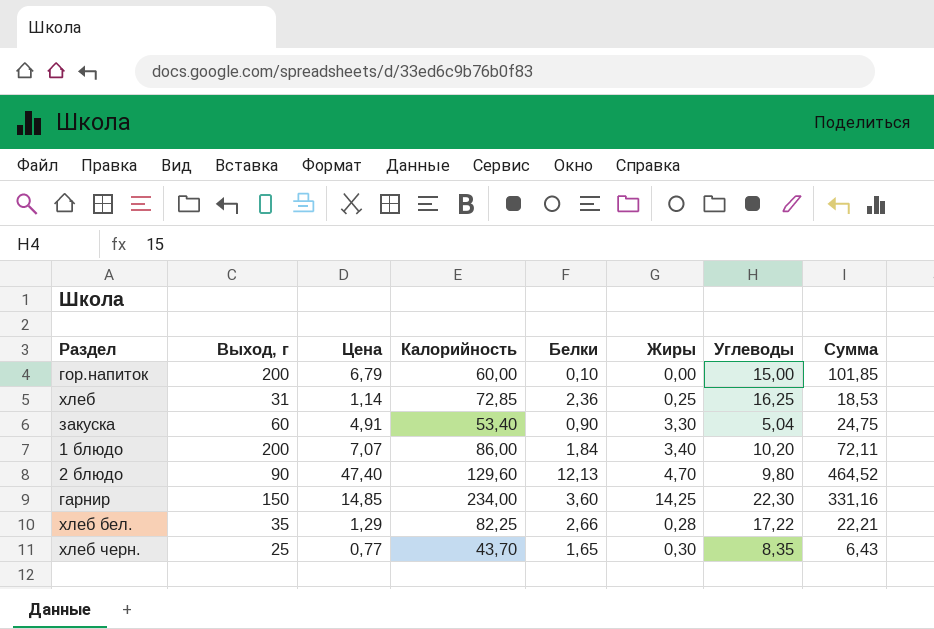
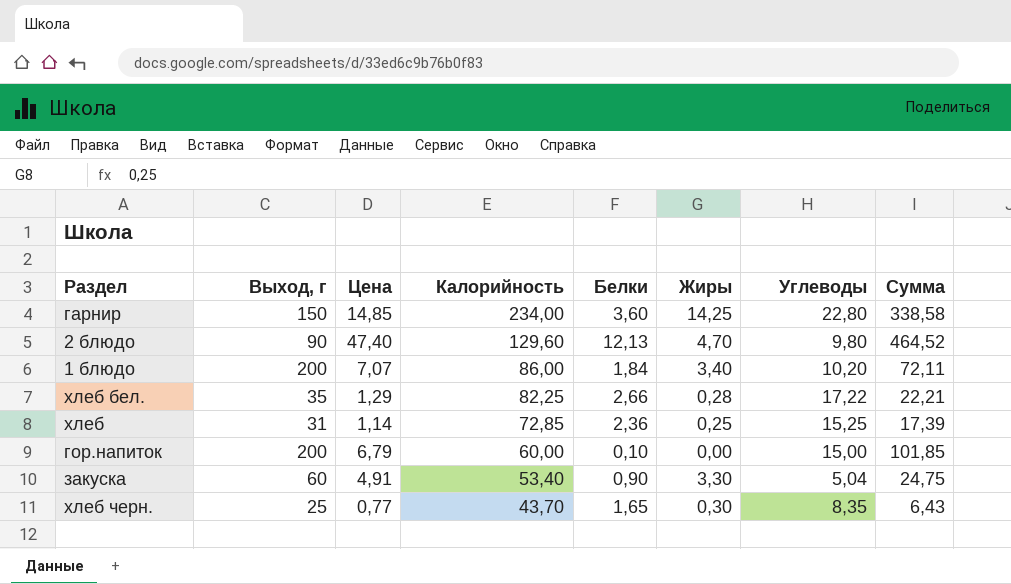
row order: none -> Калорийность descending
гарнир | Углеводы: 22,30 -> 22,80
гарнир | Сумма: 331,16 -> 338,58
хлеб | Углеводы: 16,25 -> 15,25
хлеб | Сумма: 18,53 -> 17,39

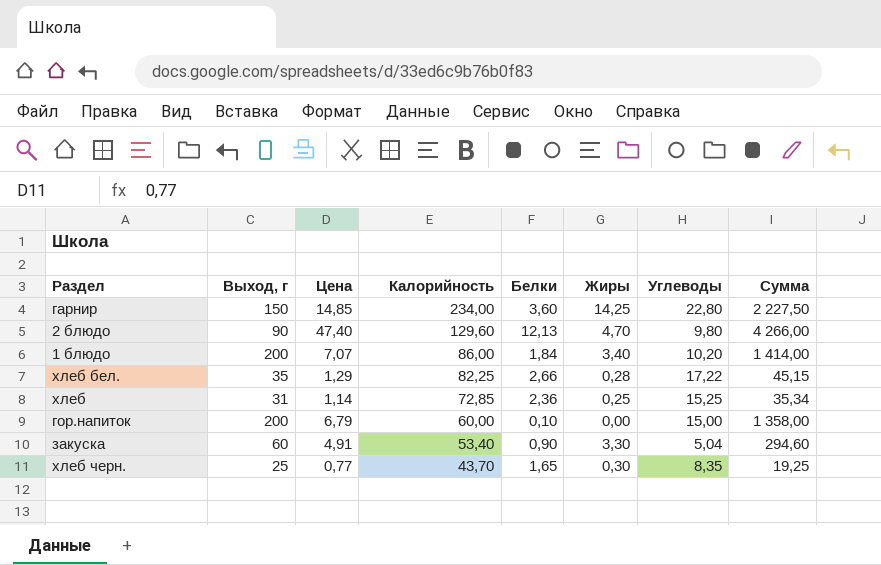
column Сумма | formula: [Цена] * [Углеводы] -> [Выход, г] * [Цена]

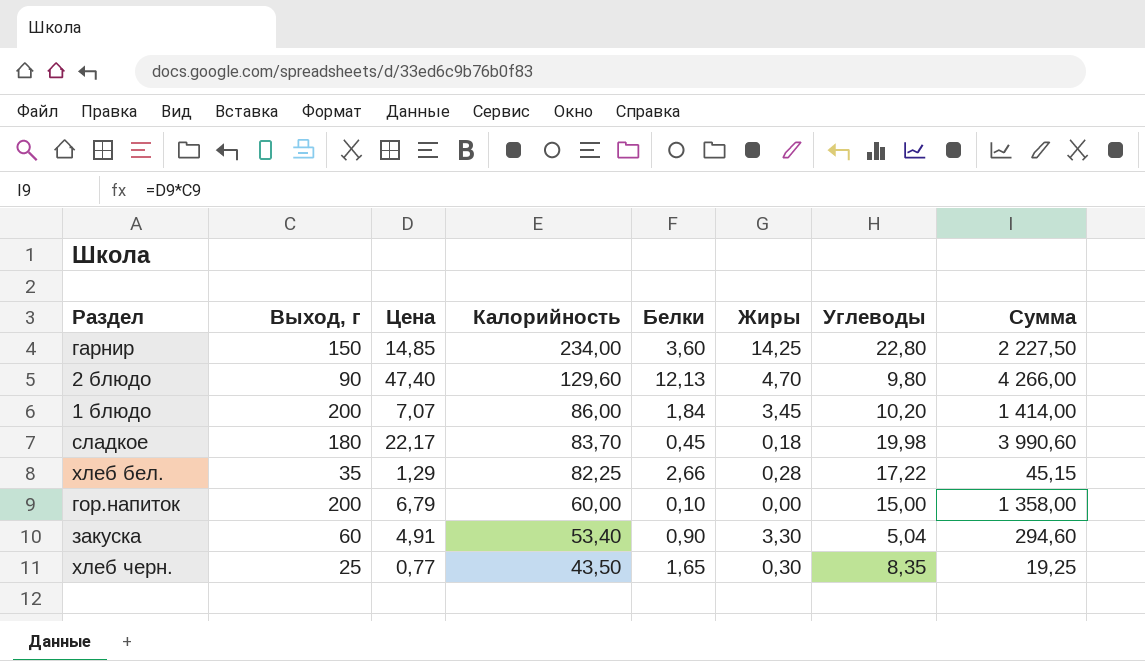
row хлеб: 31 | 1,14 | 72,85 | 2,36 | 0,25 | 15,25 | 35,34 -> none
1 блюдо | Жиры: 3,40 -> 3,45
row сладкое: none -> 180 | 22,17 | 83,70 | 0,45 | 0,18 | 19,98 | 3 990,60
хлеб черн. | Калорийность: 43,70 -> 43,50

